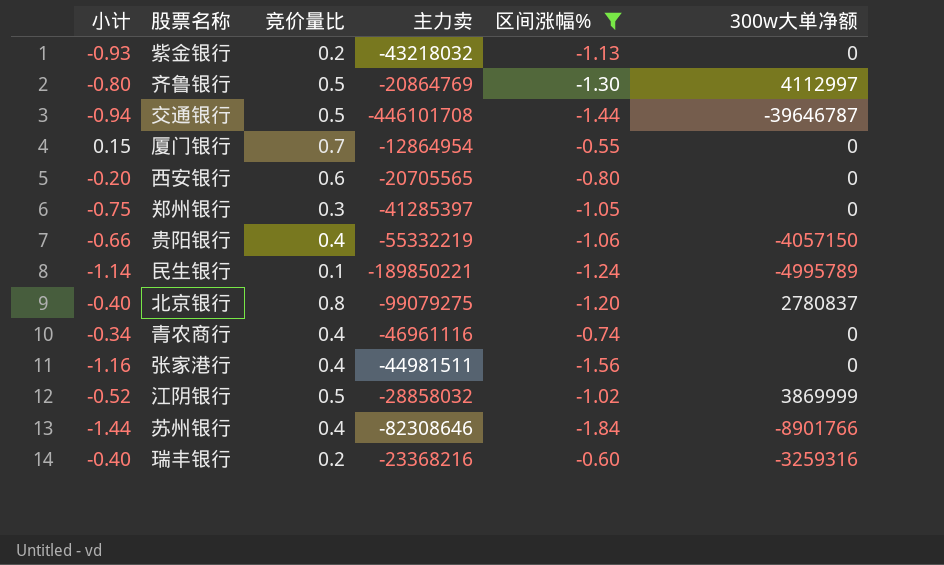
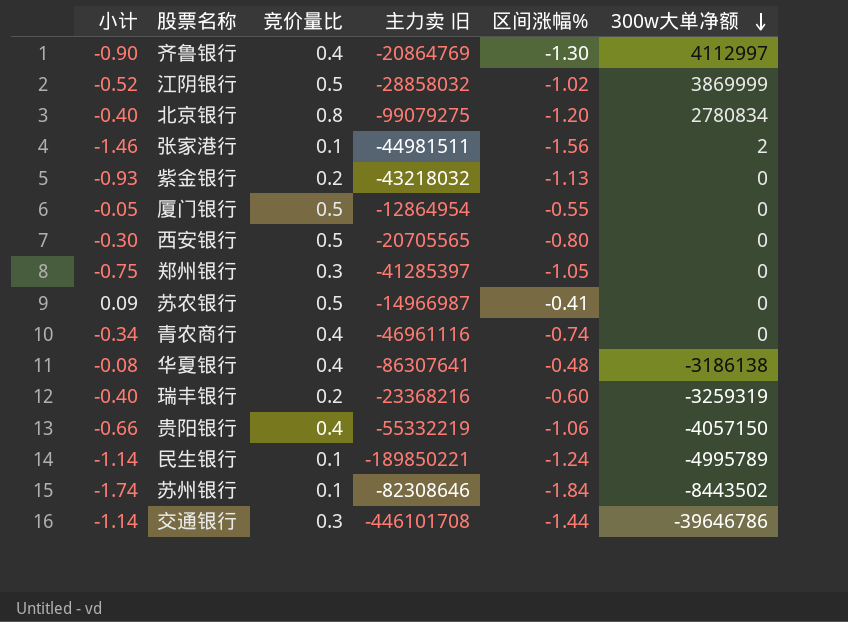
filter: 区间涨幅% <= -0.55 -> none
row order: none -> 300w大单净额 descending
column name: 主力卖 -> 主力卖 旧
齐鲁银行 | 小计: -0.80 -> -0.90
齐鲁银行 | 竞价量比: 0.5 -> 0.4
北京银行 | 300w大单净额: 2780837 -> 2780834
张家港行 | 小计: -1.16 -> -1.46
张家港行 | 竞价量比: 0.4 -> 0.1
张家港行 | 300w大单净额: 0 -> 2
厦门银行 | 小计: 0.15 -> -0.05
厦门银行 | 竞价量比: 0.7 -> 0.5
西安银行 | 小计: -0.20 -> -0.30
西安银行 | 竞价量比: 0.6 -> 0.5
瑞丰银行 | 300w大单净额: -3259316 -> -3259319
苏州银行 | 小计: -1.44 -> -1.74
苏州银行 | 竞价量比: 0.4 -> 0.1
苏州银行 | 300w大单净额: -8901766 -> -8443502
交通银行 | 小计: -0.94 -> -1.14
交通银行 | 竞价量比: 0.5 -> 0.3
交通银行 | 300w大单净额: -39646787 -> -39646786

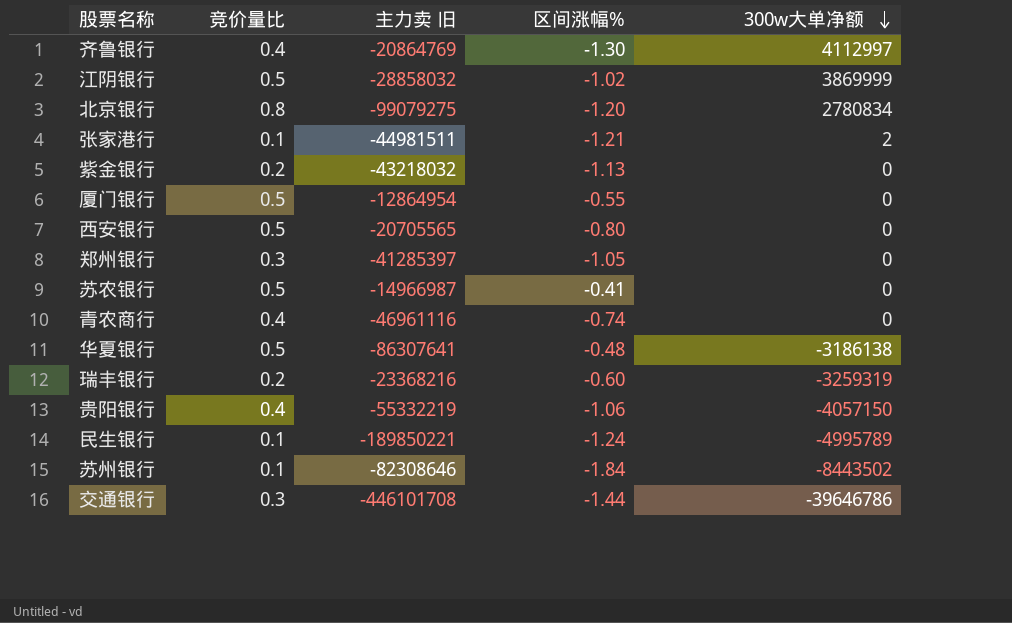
column 小计 | formula: [竞价量比] + [区间涨幅%] -> none
张家港行 | 区间涨幅%: -1.56 -> -1.21
华夏银行 | 竞价量比: 0.4 -> 0.5

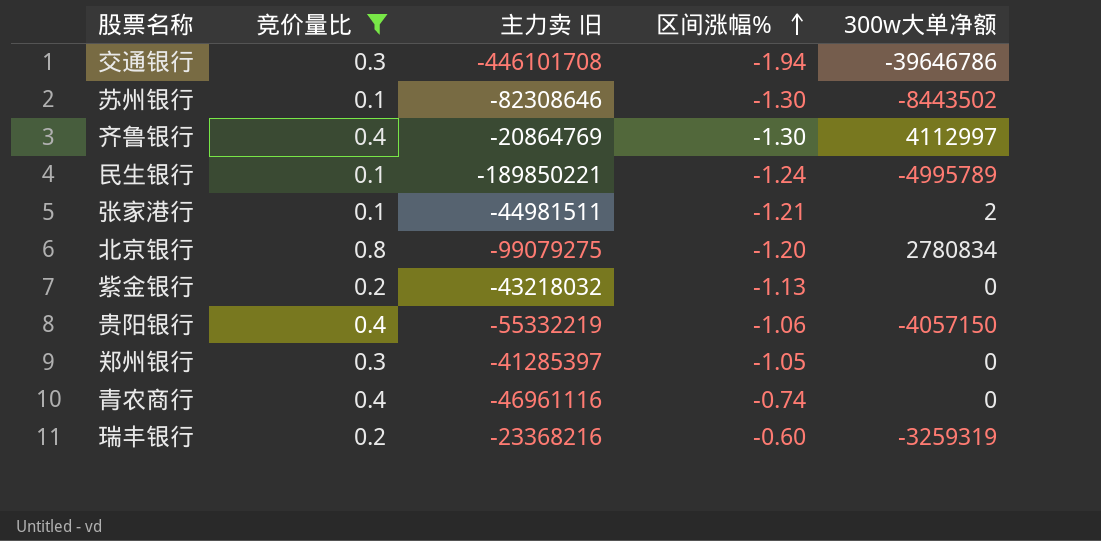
filter: none -> 竞价量比 != 0.5
row order: 300w大单净额 descending -> 区间涨幅% ascending
交通银行 | 区间涨幅%: -1.44 -> -1.94
苏州银行 | 区间涨幅%: -1.84 -> -1.30

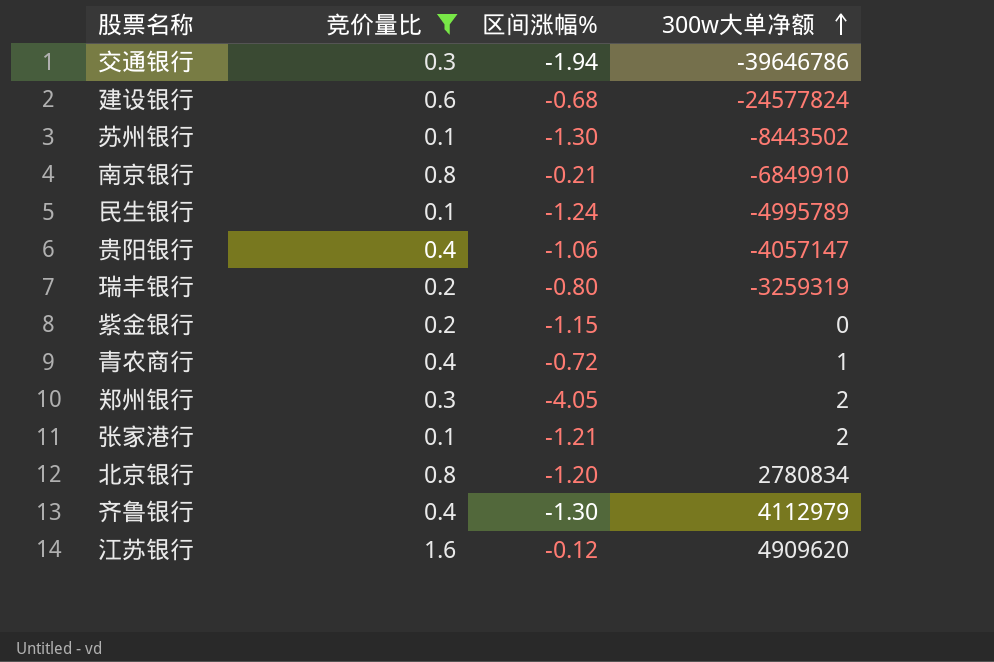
row order: 区间涨幅% ascending -> 300w大单净额 ascending
column 主力卖 旧 | position: 3 -> none
row 建设银行: none -> 0.6 | -0.68 | -24577824
row 南京银行: none -> 0.8 | -0.21 | -6849910
贵阳银行 | 300w大单净额: -4057150 -> -4057147
瑞丰银行 | 区间涨幅%: -0.60 -> -0.80
紫金银行 | 区间涨幅%: -1.13 -> -1.15
青农商行 | 区间涨幅%: -0.74 -> -0.72
青农商行 | 300w大单净额: 0 -> 1
郑州银行 | 区间涨幅%: -1.05 -> -4.05
郑州银行 | 300w大单净额: 0 -> 2
齐鲁银行 | 300w大单净额: 4112997 -> 4112979
row 江苏银行: none -> 1.6 | -0.12 | 4909620

